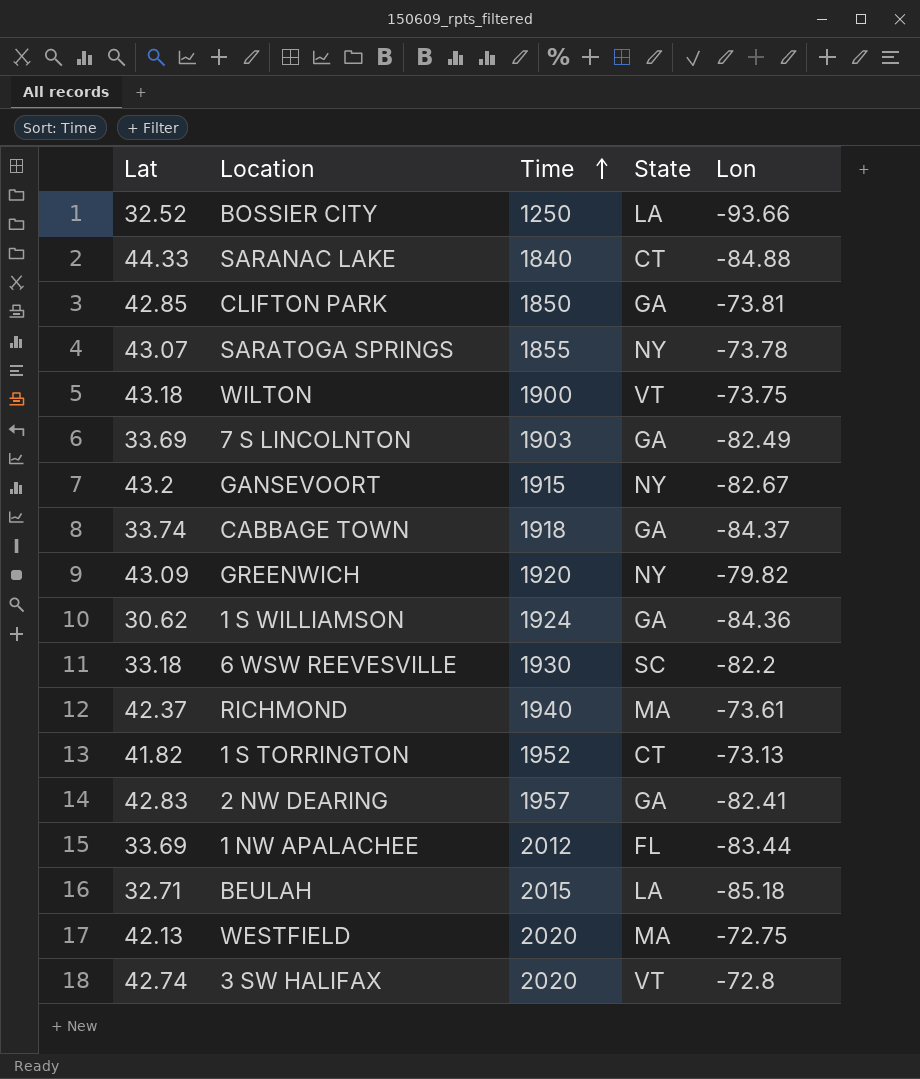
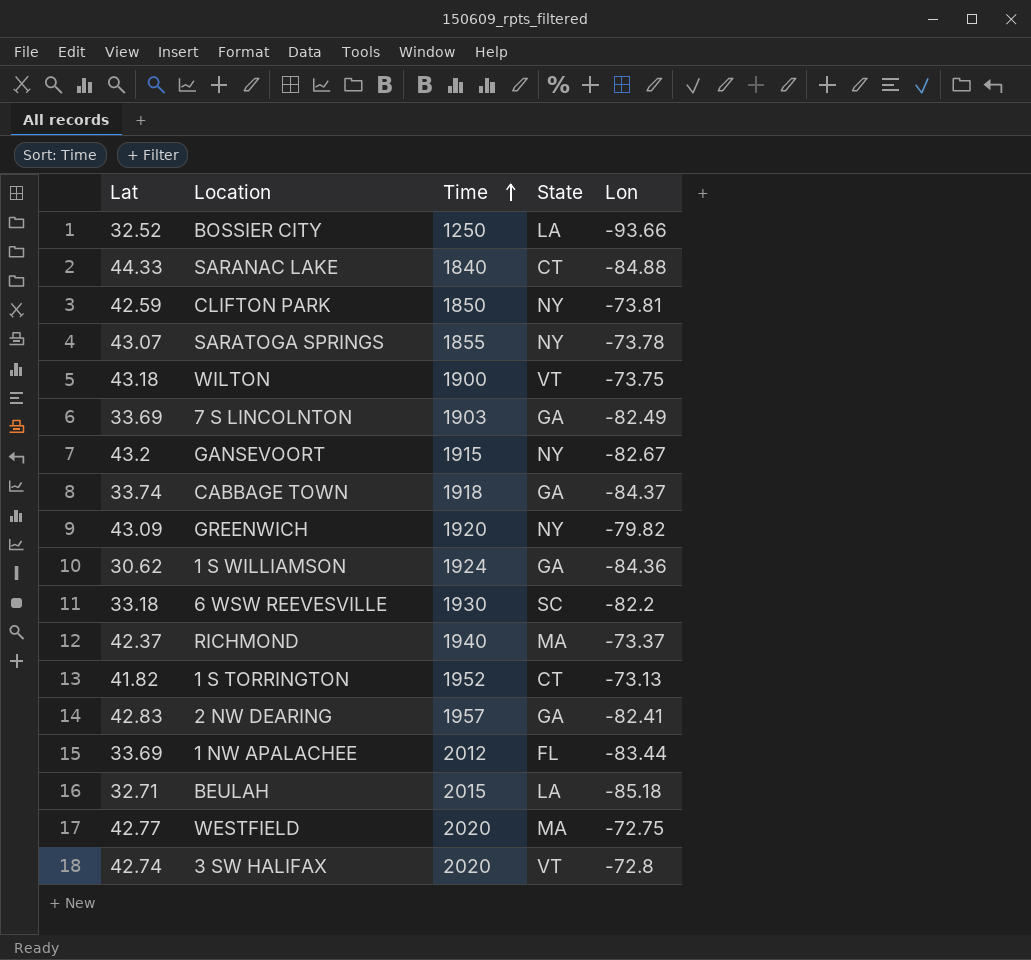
CLIFTON PARK | Lat: 42.85 -> 42.59
CLIFTON PARK | State: GA -> NY
RICHMOND | Lon: -73.61 -> -73.37
WESTFIELD | Lat: 42.13 -> 42.77

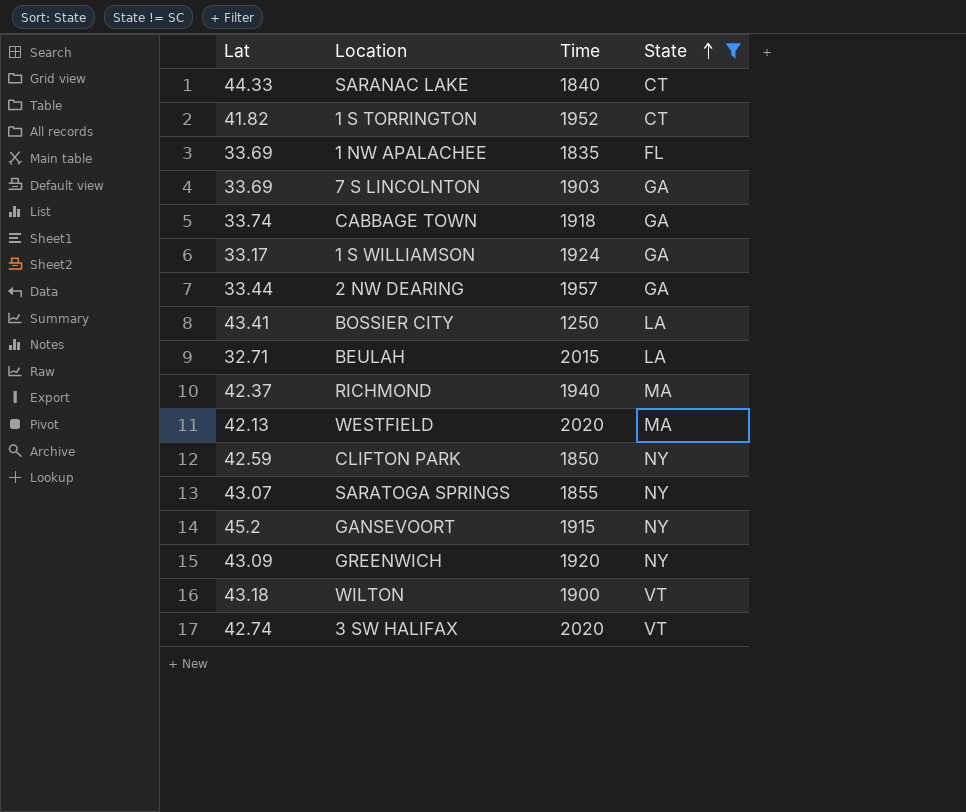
filter: none -> State != SC
row order: Time ascending -> State ascending
column Lon | position: 5 -> none
1 NW APALACHEE | Time: 2012 -> 1835
1 S WILLIAMSON | Lat: 30.62 -> 33.17
2 NW DEARING | Lat: 42.83 -> 33.44
BOSSIER CITY | Lat: 32.52 -> 43.41
WESTFIELD | Lat: 42.77 -> 42.13
GANSEVOORT | Lat: 43.2 -> 45.2

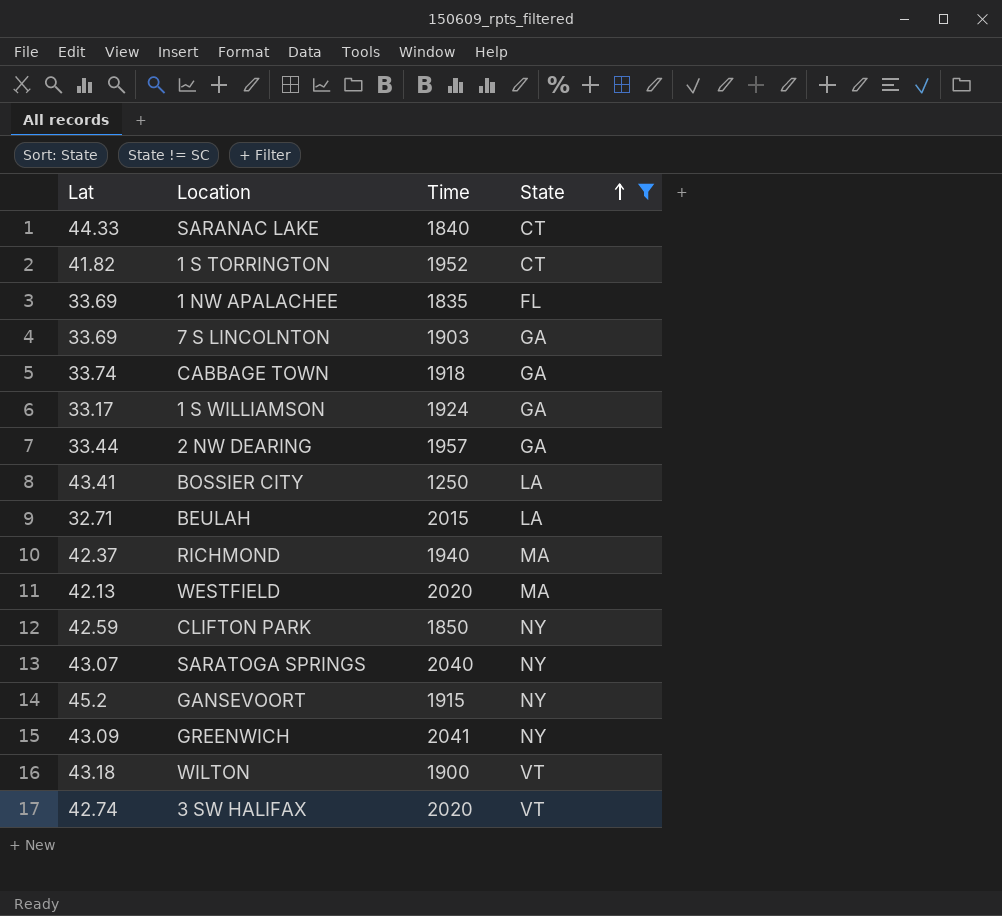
SARATOGA SPRINGS | Time: 1855 -> 2040
GREENWICH | Time: 1920 -> 2041

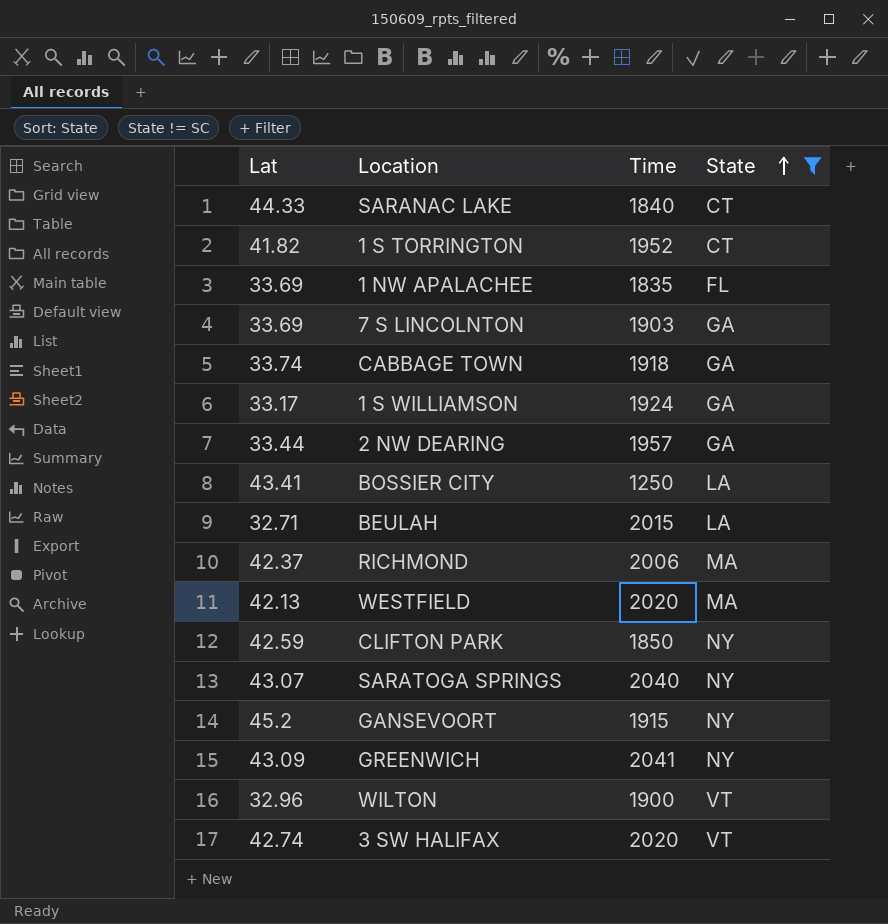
RICHMOND | Time: 1940 -> 2006
WILTON | Lat: 43.18 -> 32.96

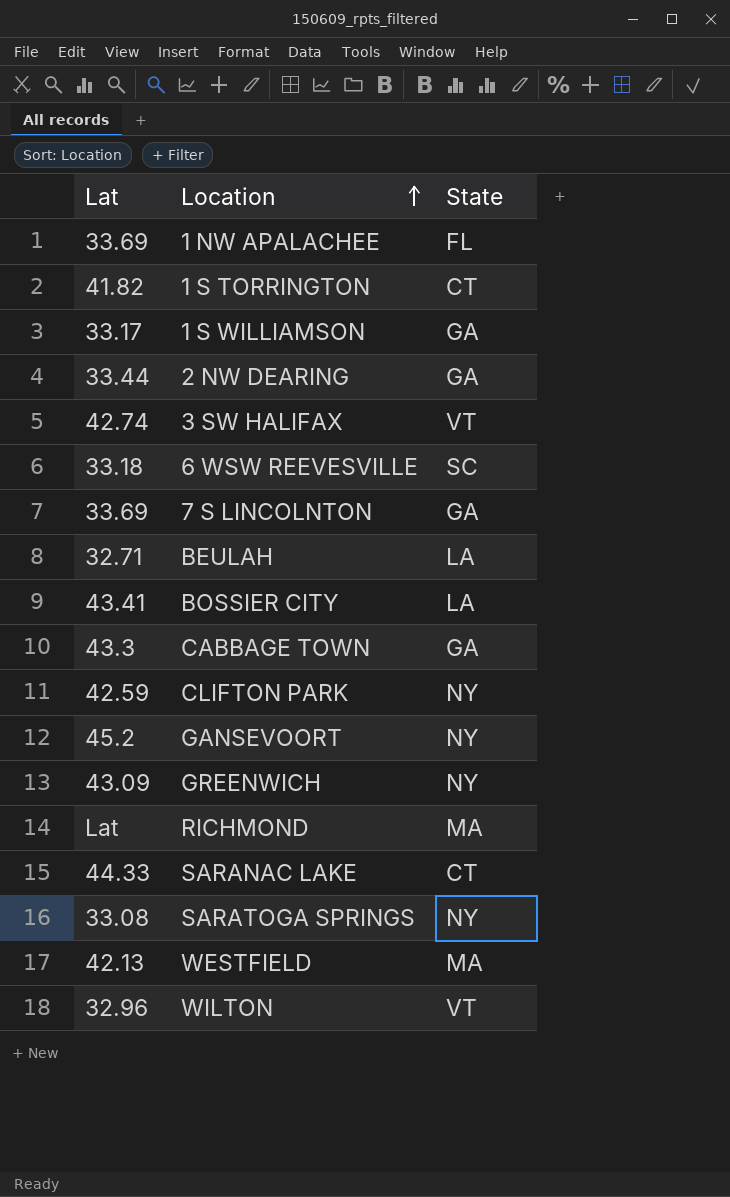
filter: State != SC -> none
row order: State ascending -> Location ascending
column Time | position: 3 -> none
CABBAGE TOWN | Lat: 33.74 -> 43.3
RICHMOND | Lat: 42.37 -> Lat
SARATOGA SPRINGS | Lat: 43.07 -> 33.08

